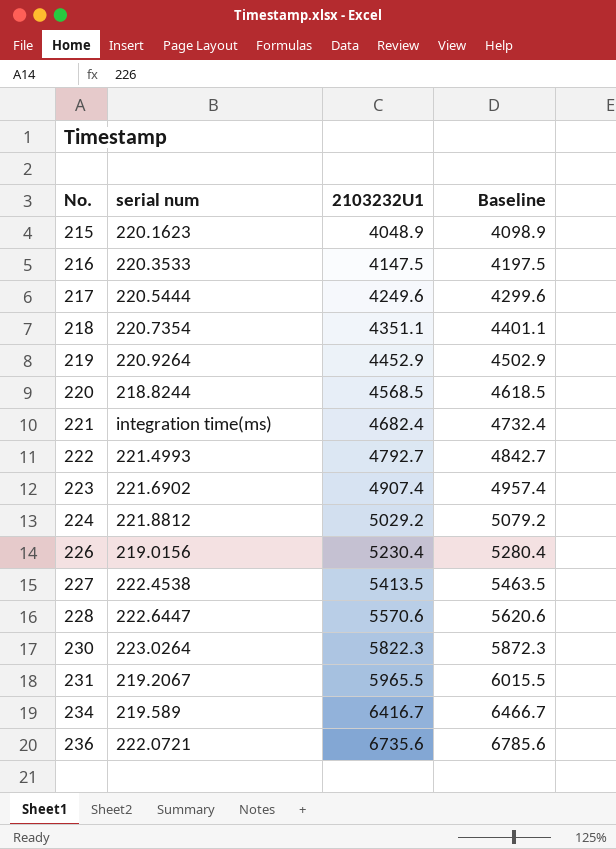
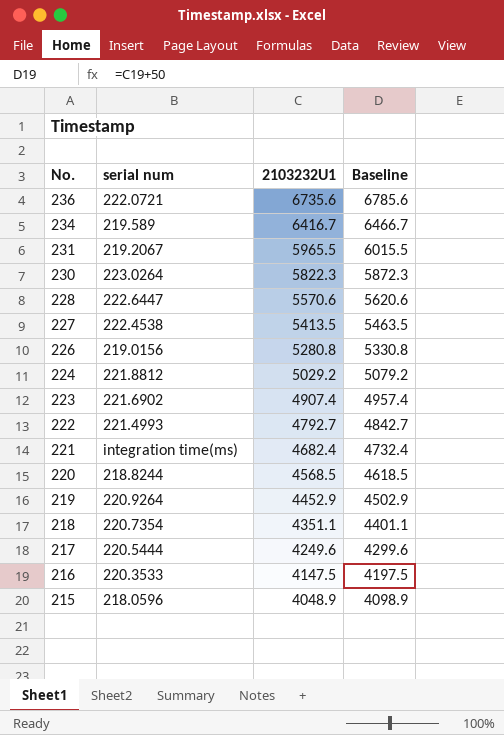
row order: No. ascending -> No. descending
226 | 2103232U1: 5230.4 -> 5280.8
226 | Baseline: 5280.4 -> 5330.8
215 | serial num: 220.1623 -> 218.0596

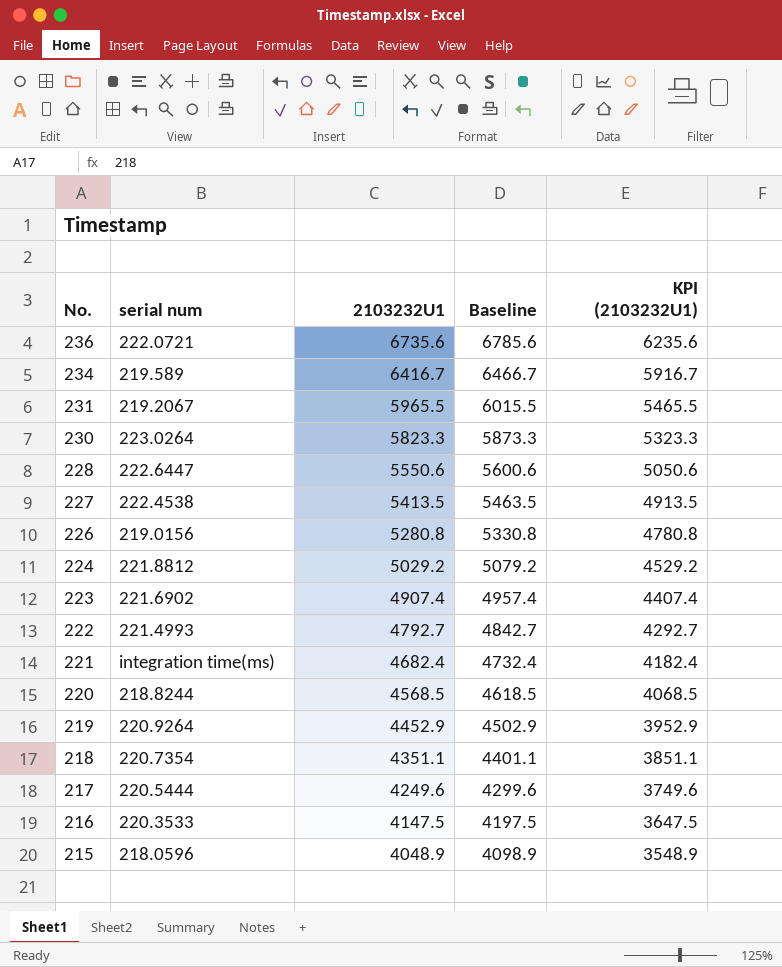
column KPI (2103232U1) | formula: none -> [2103232U1] - 500
230 | 2103232U1: 5822.3 -> 5823.3
230 | Baseline: 5872.3 -> 5873.3
228 | 2103232U1: 5570.6 -> 5550.6
228 | Baseline: 5620.6 -> 5600.6

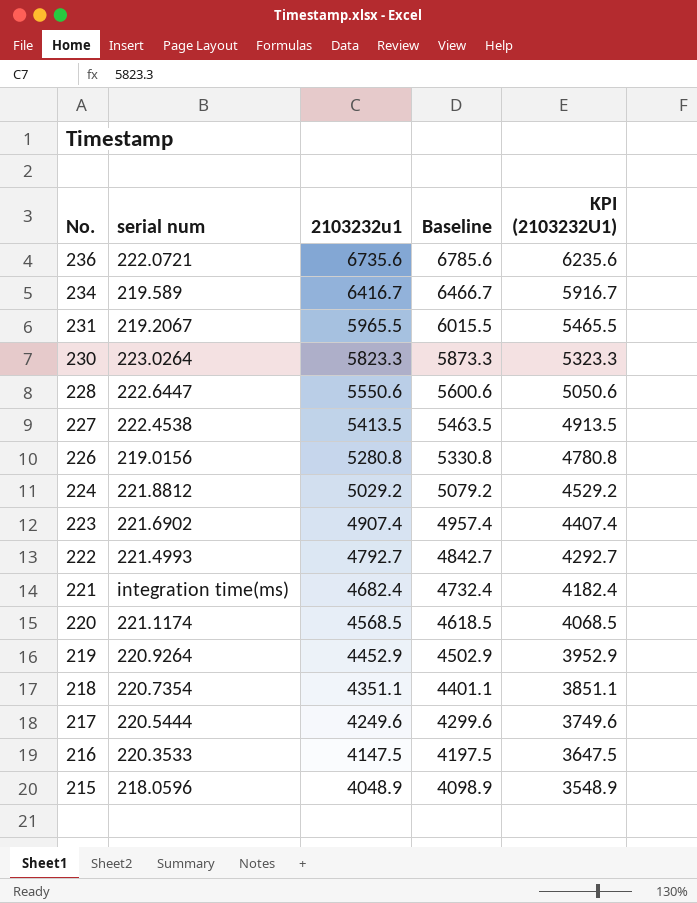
column name: 2103232U1 -> 2103232u1
220 | serial num: 218.8244 -> 221.1174

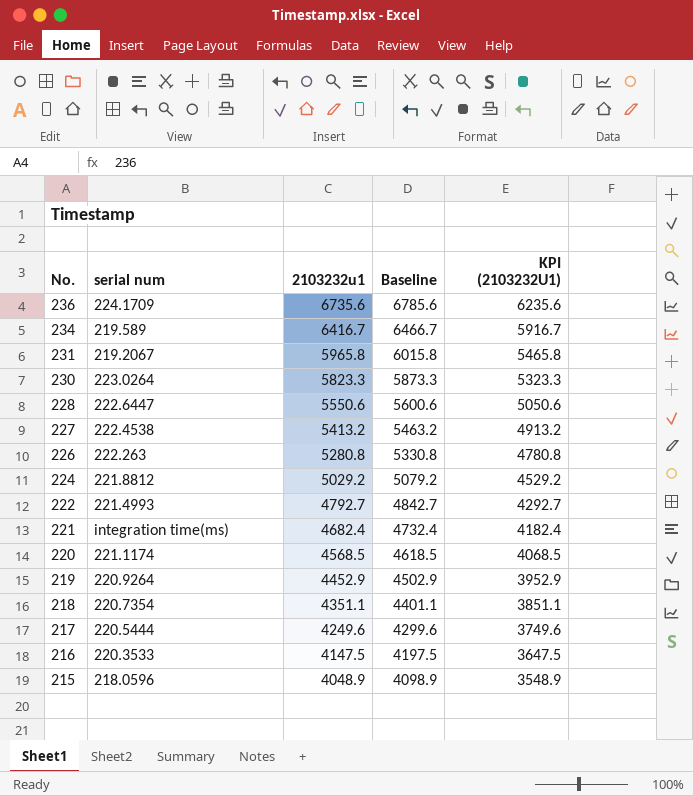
row 223: 221.6902 | 4907.4 | 4957.4 | 4407.4 -> none
236 | serial num: 222.0721 -> 224.1709
231 | 2103232u1: 5965.5 -> 5965.8
231 | Baseline: 6015.5 -> 6015.8
231 | KPI (2103232U1): 5465.5 -> 5465.8
227 | 2103232u1: 5413.5 -> 5413.2
227 | Baseline: 5463.5 -> 5463.2
227 | KPI (2103232U1): 4913.5 -> 4913.2
226 | serial num: 219.0156 -> 222.263

